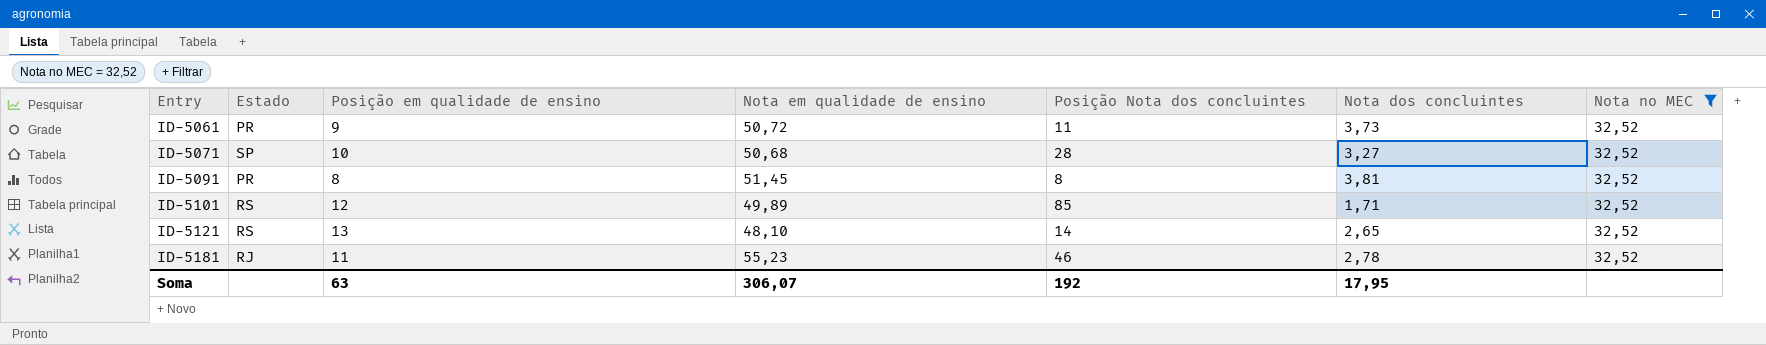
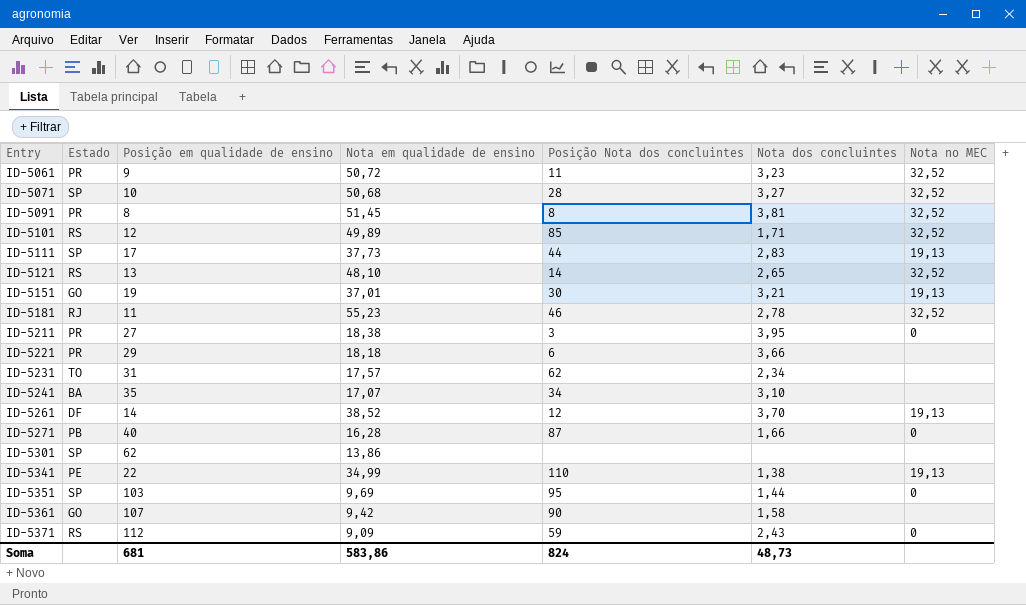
filter: Nota no MEC = 32,52 -> none
ID-5061 | Nota dos concluintes: 3,73 -> 3,23
Soma | Posição em qualidade de ensino: 63 -> 681
Soma | Nota em qualidade de ensino: 306,07 -> 583,86
Soma | Posição Nota dos concluintes: 192 -> 824
Soma | Nota dos concluintes: 17,95 -> 48,73

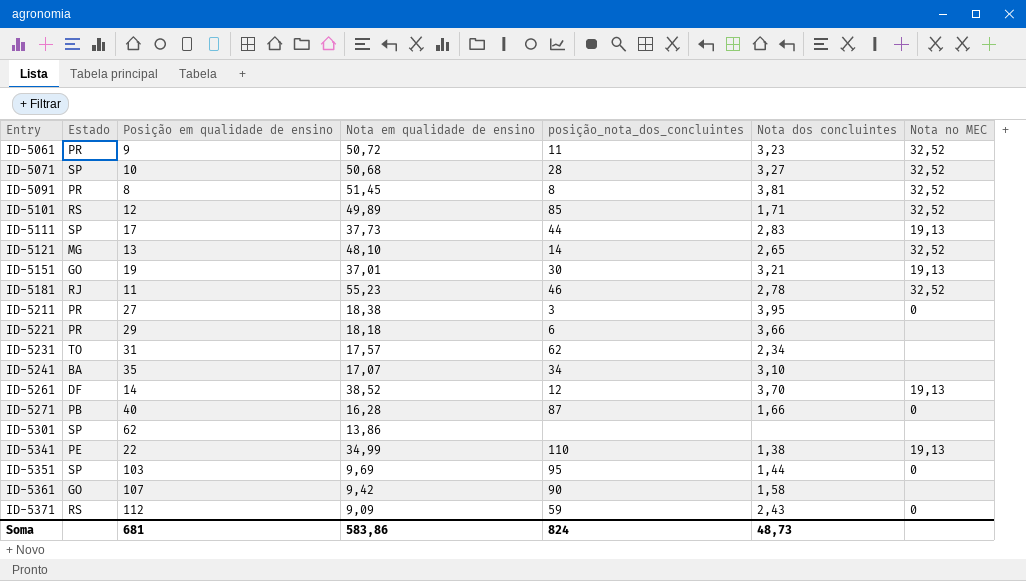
column name: Posição Nota dos concluintes -> posição_nota_dos_concluintes
ID-5121 | Estado: RS -> MG

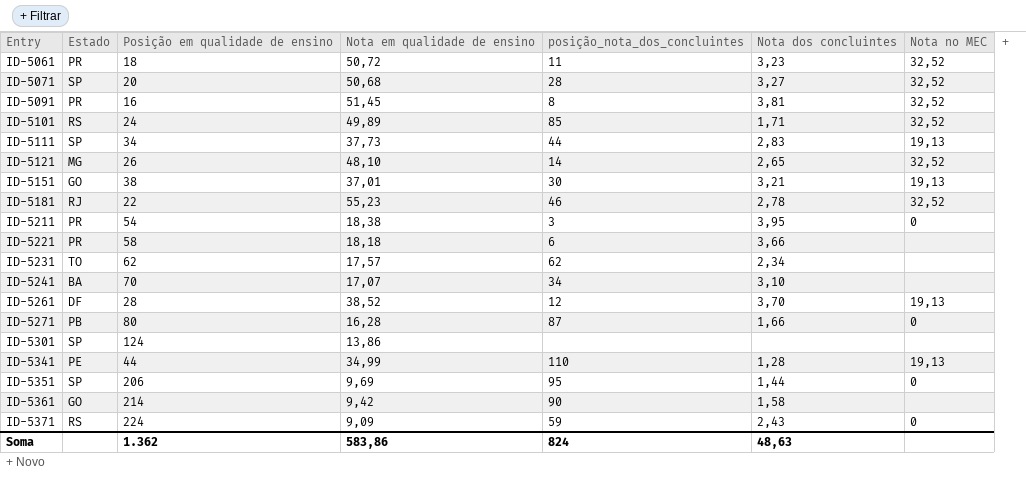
ID-5061 | Posição em qualidade de ensino: 9 -> 18
ID-5071 | Posição em qualidade de ensino: 10 -> 20
ID-5091 | Posição em qualidade de ensino: 8 -> 16
ID-5101 | Posição em qualidade de ensino: 12 -> 24
ID-5111 | Posição em qualidade de ensino: 17 -> 34
ID-5121 | Posição em qualidade de ensino: 13 -> 26
ID-5151 | Posição em qualidade de ensino: 19 -> 38
ID-5181 | Posição em qualidade de ensino: 11 -> 22
ID-5211 | Posição em qualidade de ensino: 27 -> 54
ID-5221 | Posição em qualidade de ensino: 29 -> 58
ID-5231 | Posição em qualidade de ensino: 31 -> 62
ID-5241 | Posição em qualidade de ensino: 35 -> 70
ID-5261 | Posição em qualidade de ensino: 14 -> 28
ID-5271 | Posição em qualidade de ensino: 40 -> 80
ID-5301 | Posição em qualidade de ensino: 62 -> 124
ID-5341 | Posição em qualidade de ensino: 22 -> 44
ID-5341 | Nota dos concluintes: 1,38 -> 1,28
ID-5351 | Posição em qualidade de ensino: 103 -> 206
ID-5361 | Posição em qualidade de ensino: 107 -> 214
ID-5371 | Posição em qualidade de ensino: 112 -> 224
Soma | Posição em qualidade de ensino: 681 -> 1.362
Soma | Nota dos concluintes: 48,73 -> 48,63

